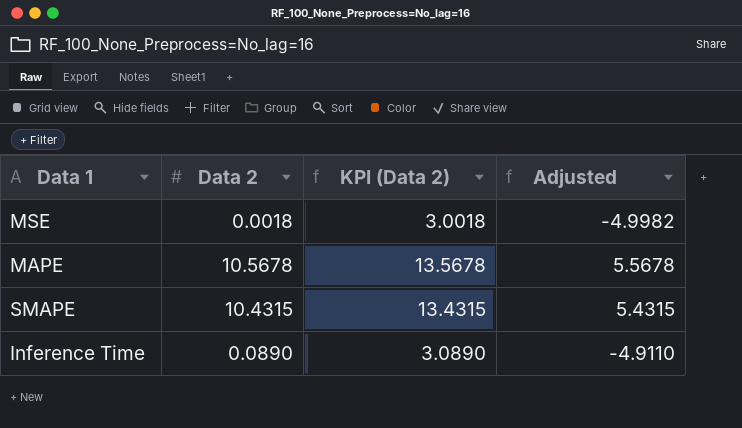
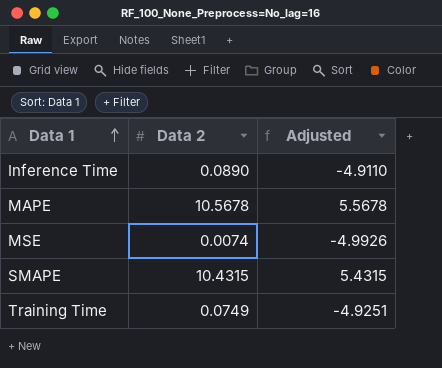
row order: none -> Data 1 ascending
column KPI (Data 2) | formula: [Data 2] + 3 -> none
MSE | Data 2: 0.0018 -> 0.0074
MSE | Adjusted: -4.9982 -> -4.9926
row Training Time: none -> 0.0749 | -4.9251

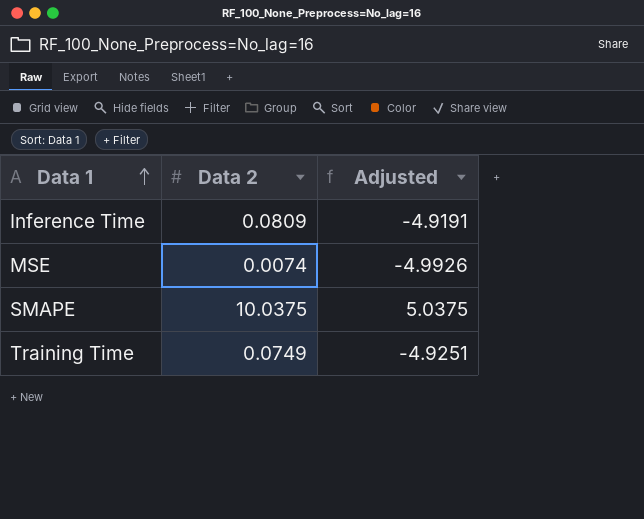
row MAPE: 10.5678 | 5.5678 -> none
Inference Time | Data 2: 0.0890 -> 0.0809
Inference Time | Adjusted: -4.9110 -> -4.9191
SMAPE | Data 2: 10.4315 -> 10.0375
SMAPE | Adjusted: 5.4315 -> 5.0375

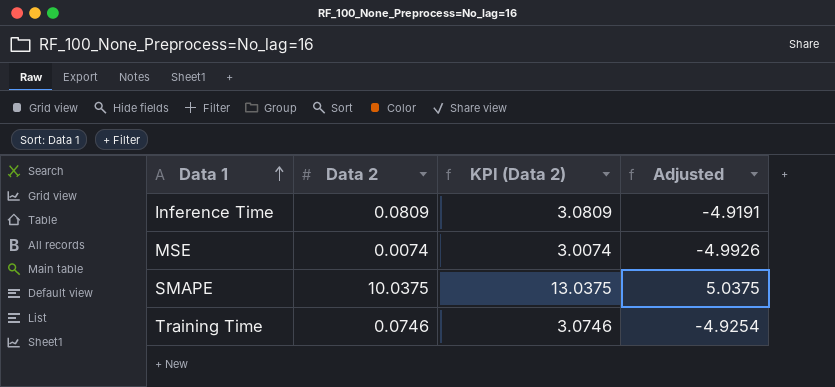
column KPI (Data 2) | formula: none -> [Data 2] + 3
Training Time | Data 2: 0.0749 -> 0.0746
Training Time | Adjusted: -4.9251 -> -4.9254

